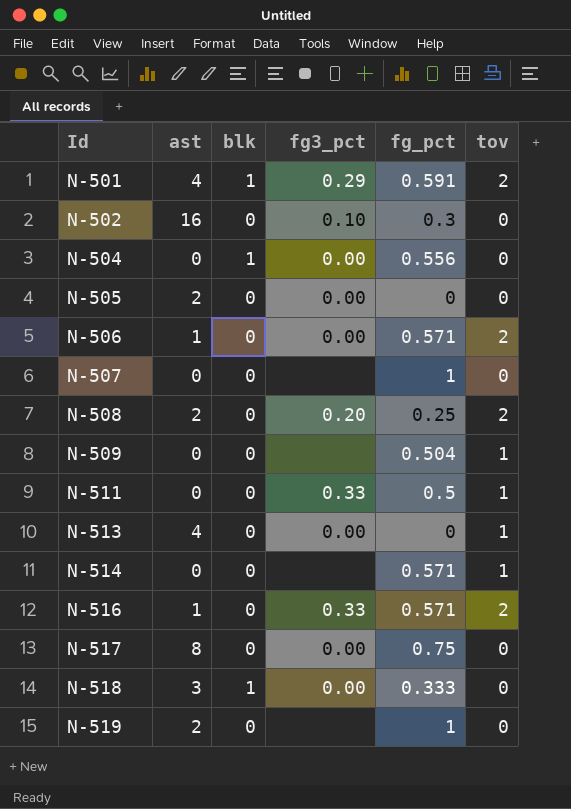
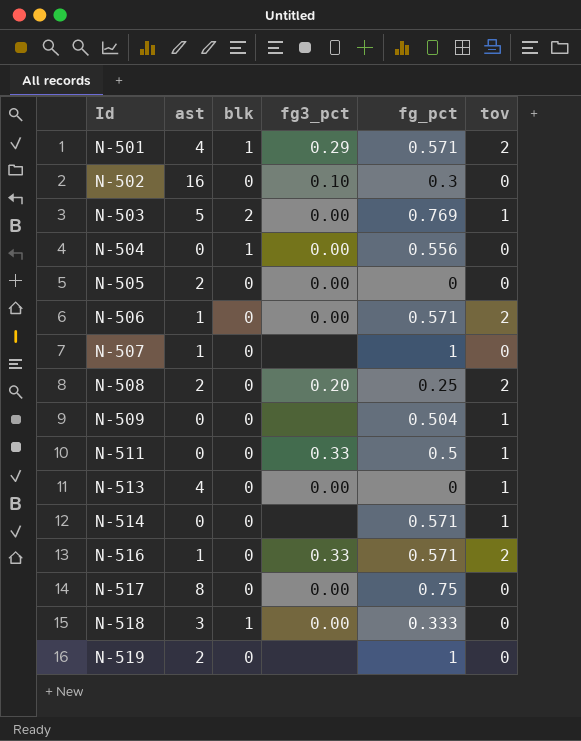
N-501 | fg_pct: 0.591 -> 0.571
row N-503: none -> 5 | 2 | 0.00 | 0.769 | 1
N-507 | ast: 0 -> 1

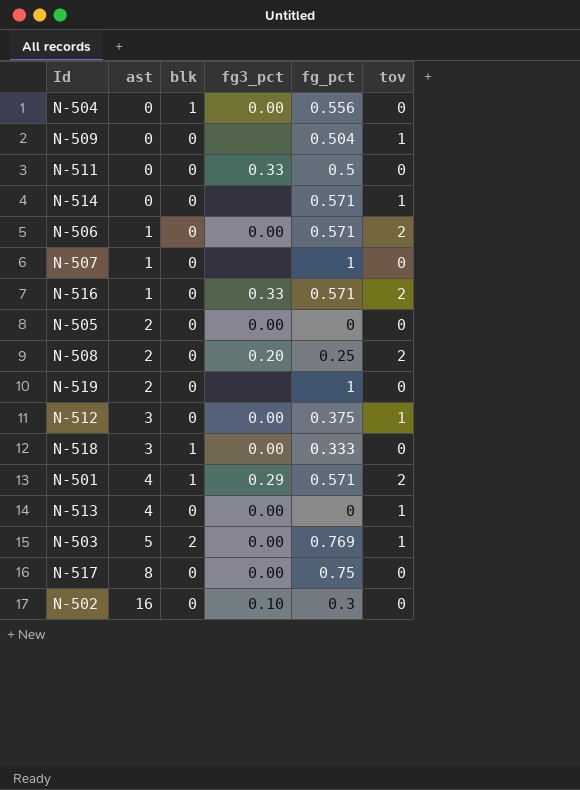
row order: Id ascending -> ast ascending
N-511 | tov: 1 -> 0
row N-512: none -> 3 | 0 | 0.00 | 0.375 | 1

